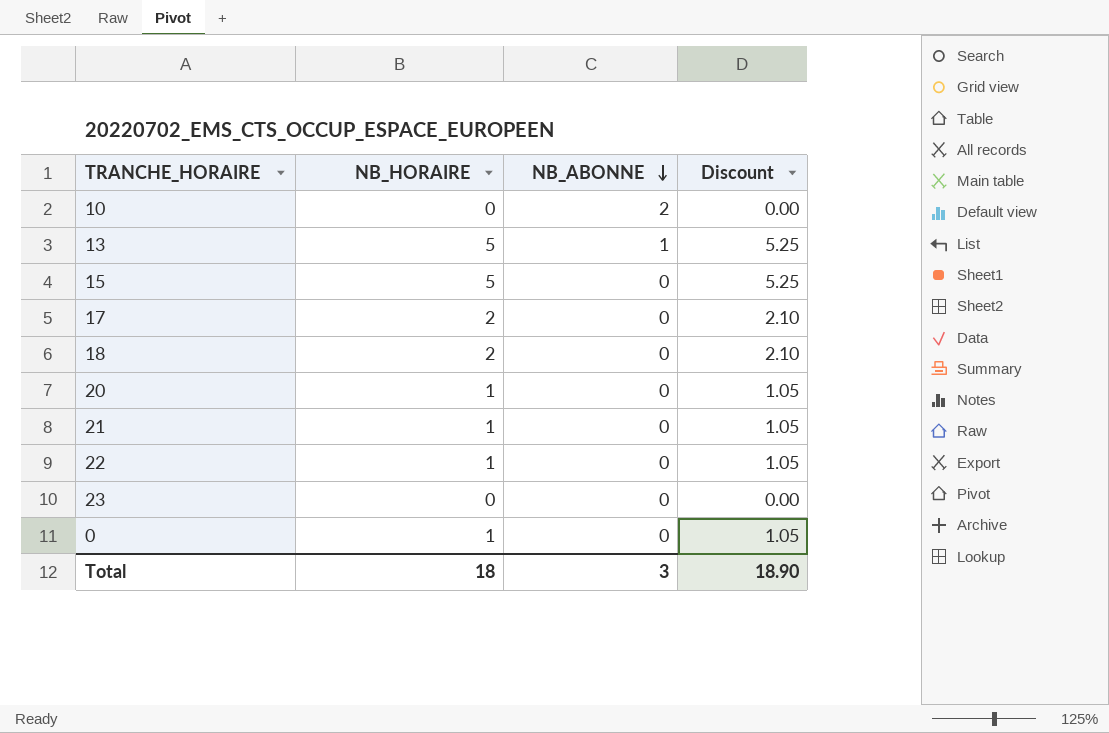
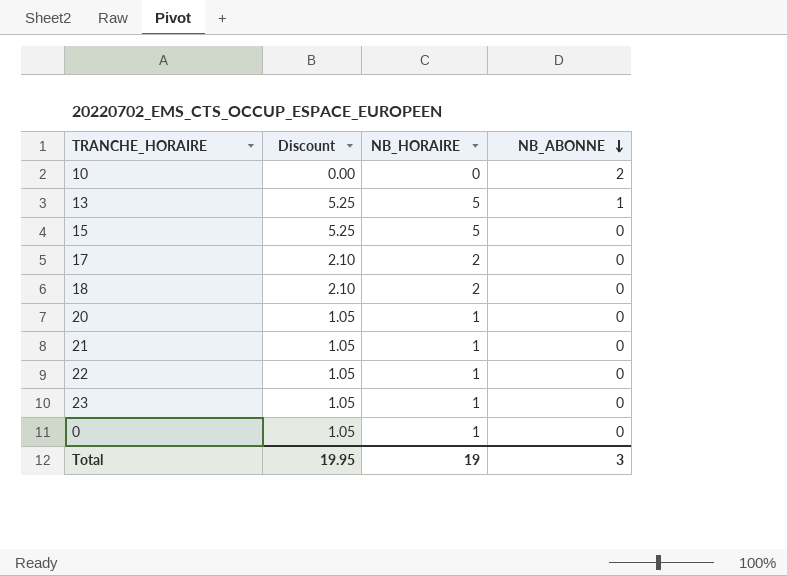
column Discount | position: 4 -> 2
23 | Discount: 0.00 -> 1.05
23 | NB_HORAIRE: 0 -> 1
Total | Discount: 18.90 -> 19.95
Total | NB_HORAIRE: 18 -> 19

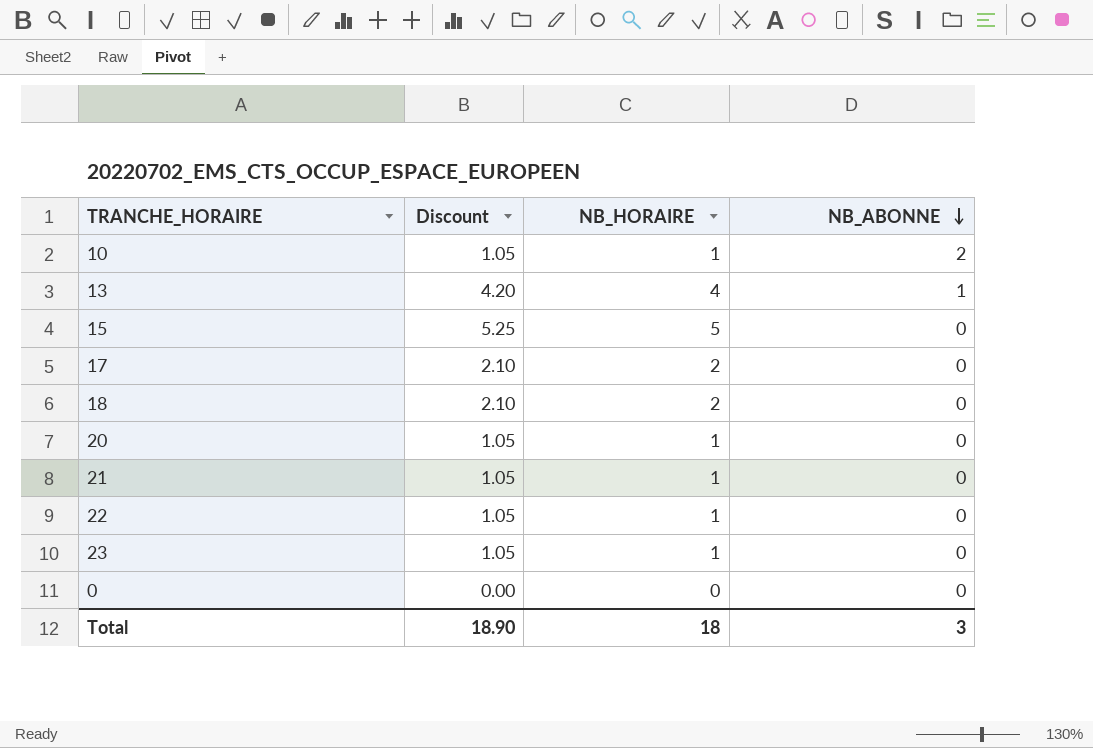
10 | Discount: 0.00 -> 1.05
10 | NB_HORAIRE: 0 -> 1
13 | Discount: 5.25 -> 4.20
13 | NB_HORAIRE: 5 -> 4
0 | Discount: 1.05 -> 0.00
0 | NB_HORAIRE: 1 -> 0
Total | Discount: 19.95 -> 18.90
Total | NB_HORAIRE: 19 -> 18

